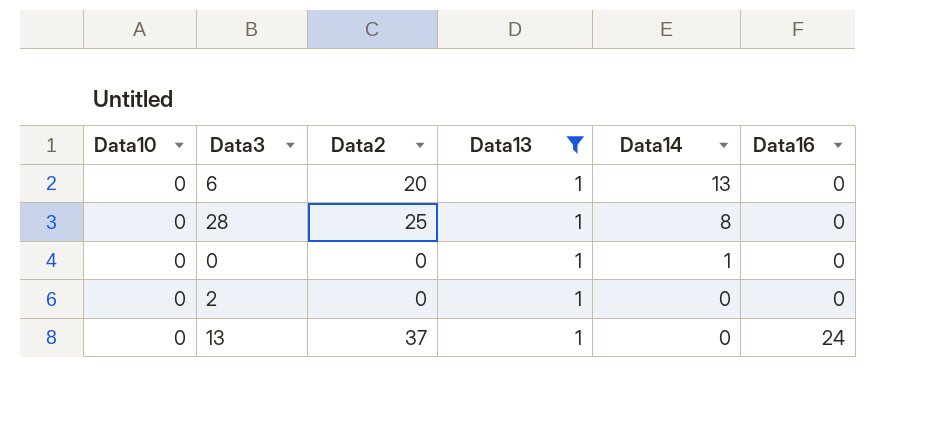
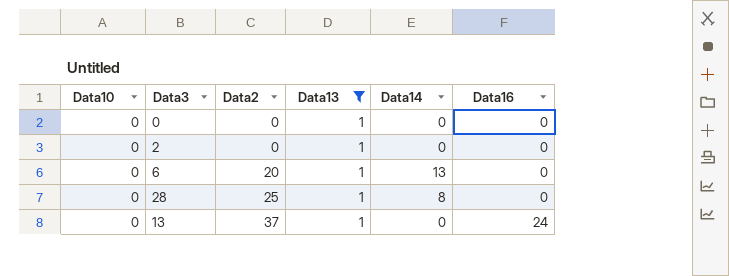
row order: Data14 descending -> Data2 ascending
0 | Data14: 1 -> 0

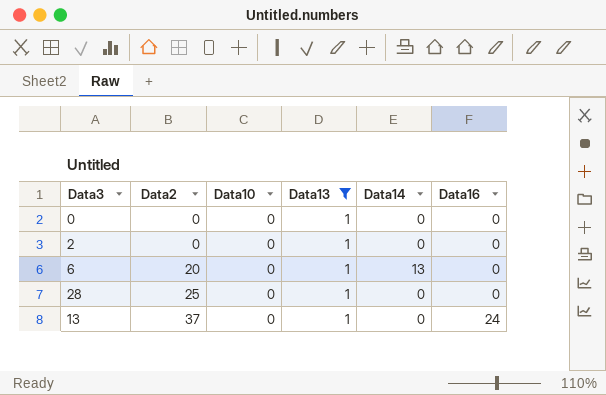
column Data10 | position: 1 -> 3
28 | Data14: 8 -> 0

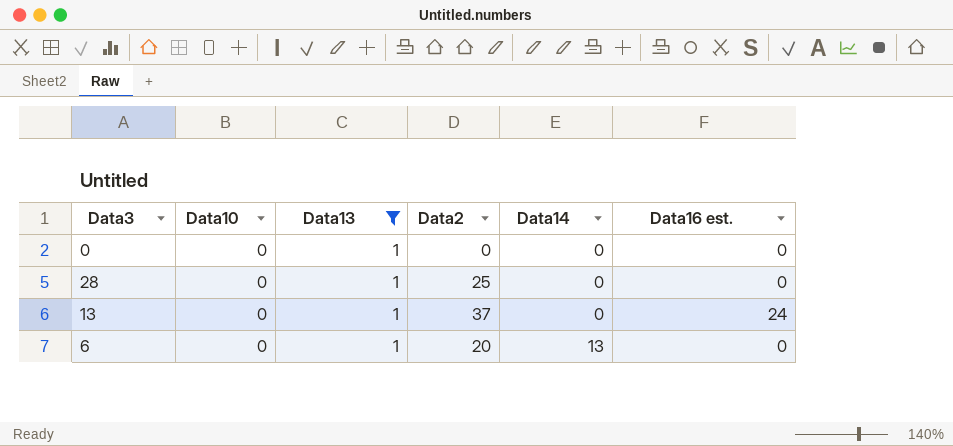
row order: Data2 ascending -> Data14 ascending
column Data2 | position: 2 -> 4
column name: Data16 -> Data16 est.
row 2: 0 | 0 | 1 | 0 | 0 -> none

